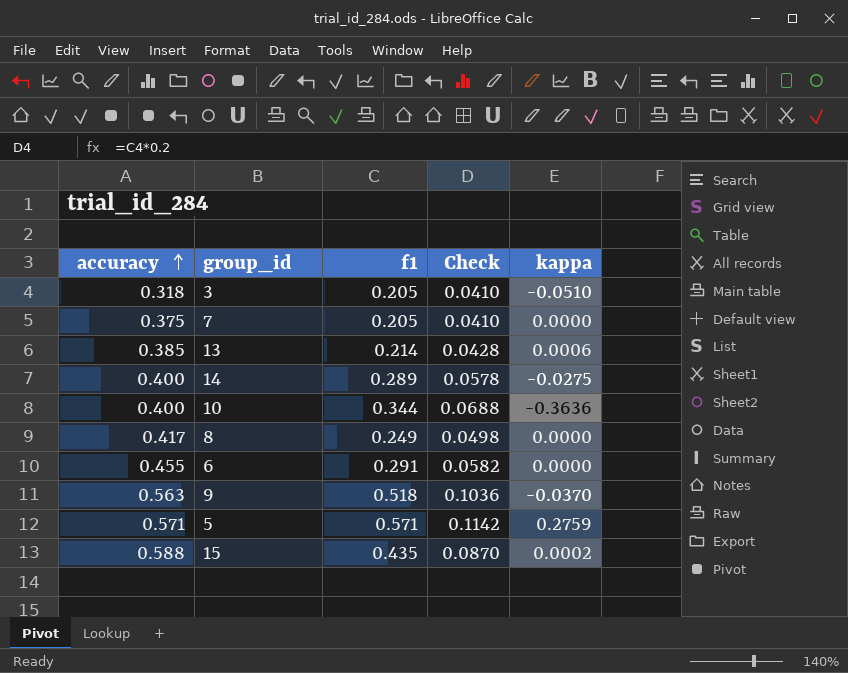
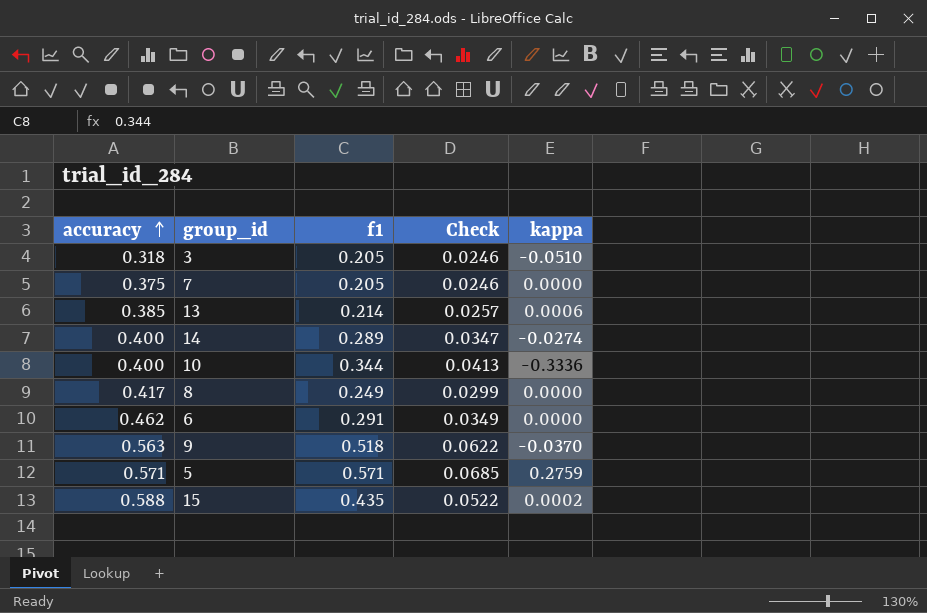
column Check | formula: [f1] * 0.2 -> [f1] * 0.12
14 | kappa: -0.0275 -> -0.0274
10 | kappa: -0.3636 -> -0.3336
6 | accuracy: 0.455 -> 0.462

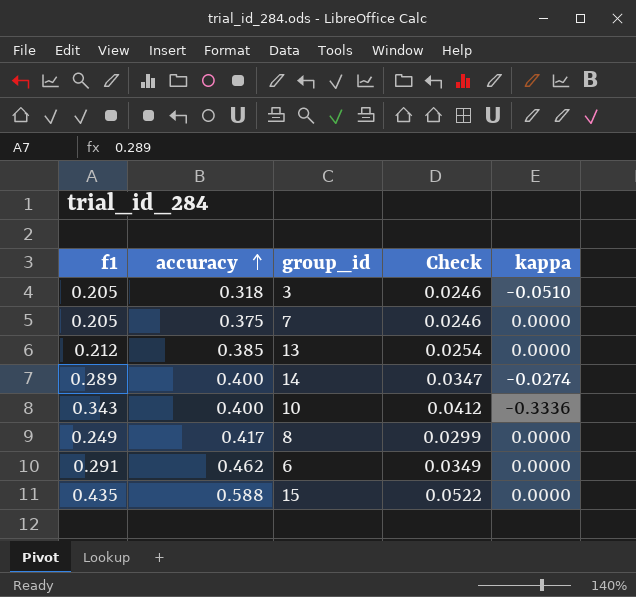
column f1 | position: 3 -> 1
row 9: 0.563 | 0.518 | 0.0622 | -0.0370 -> none
row 5: 0.571 | 0.571 | 0.0685 | 0.2759 -> none
13 | f1: 0.214 -> 0.212
13 | Check: 0.0257 -> 0.0254
13 | kappa: 0.0006 -> 0.0000
10 | f1: 0.344 -> 0.343
10 | Check: 0.0413 -> 0.0412
15 | kappa: 0.0002 -> 0.0000

